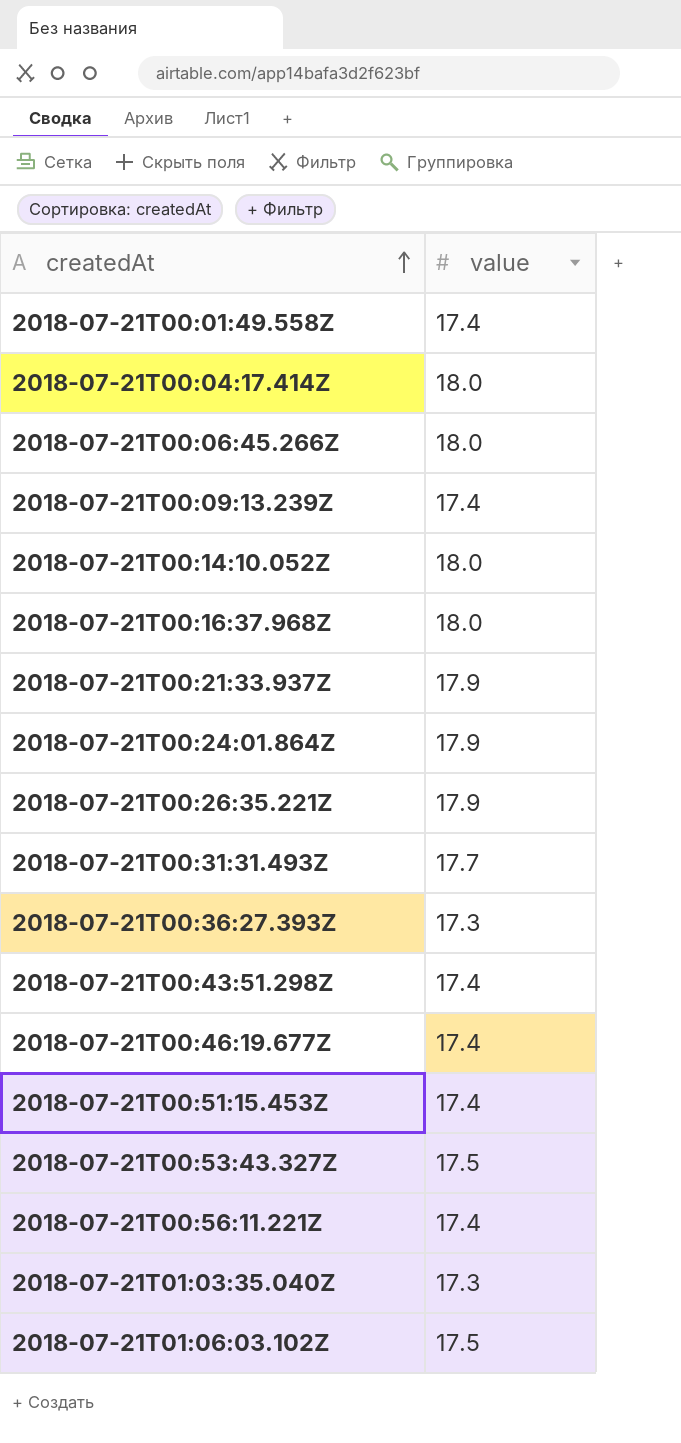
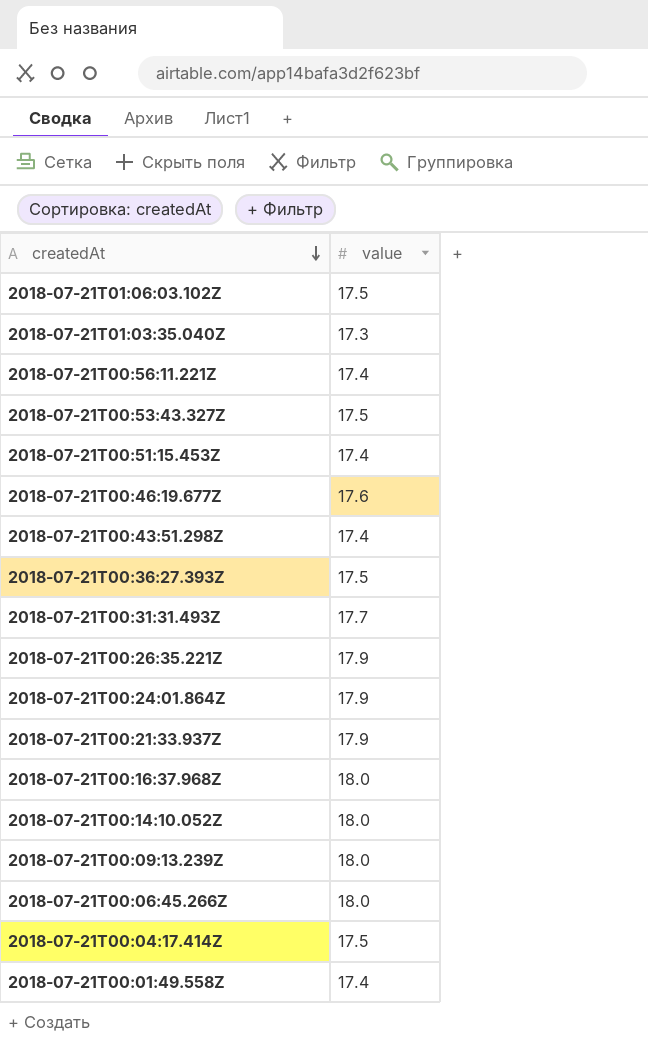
row order: createdAt ascending -> createdAt descending
2018-07-21T00:46:19.677Z | value: 17.4 -> 17.6
2018-07-21T00:36:27.393Z | value: 17.3 -> 17.5
2018-07-21T00:09:13.239Z | value: 17.4 -> 18.0
2018-07-21T00:04:17.414Z | value: 18.0 -> 17.5

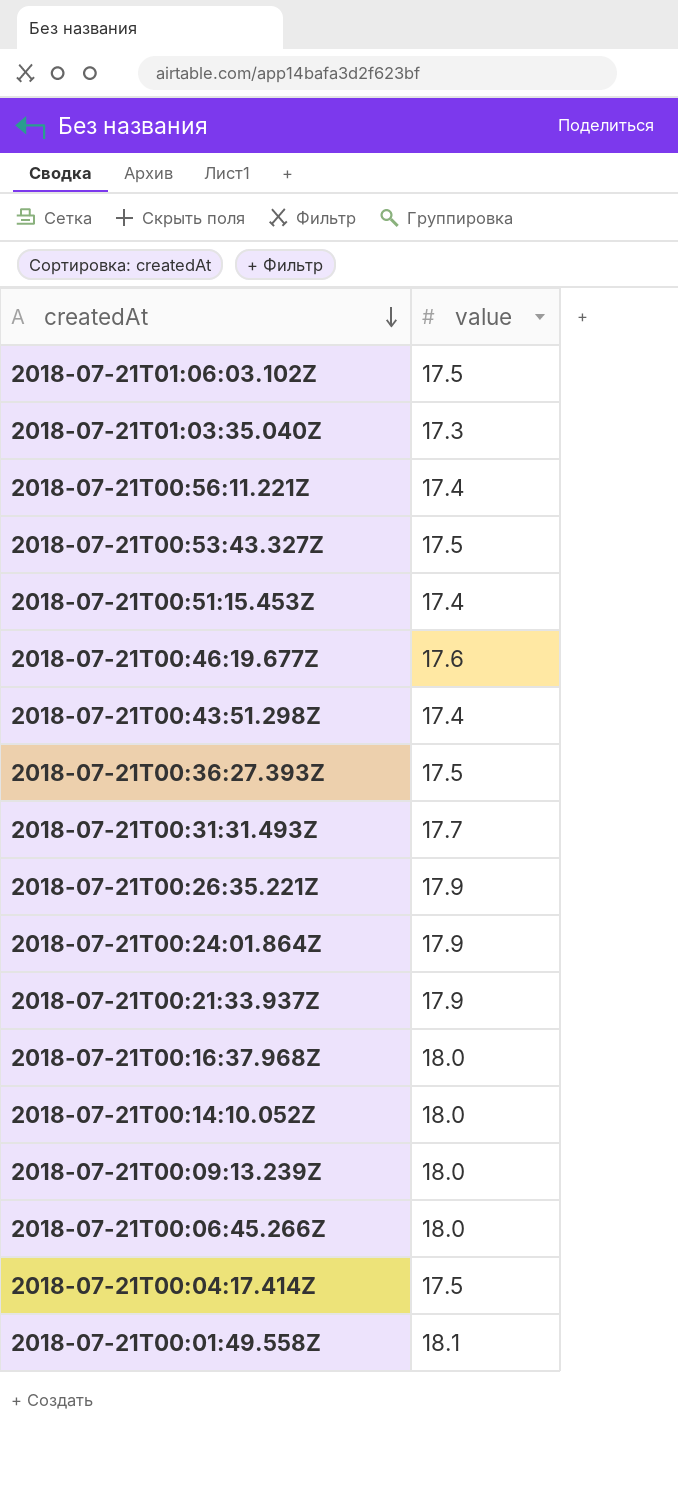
2018-07-21T00:01:49.558Z | value: 17.4 -> 18.1

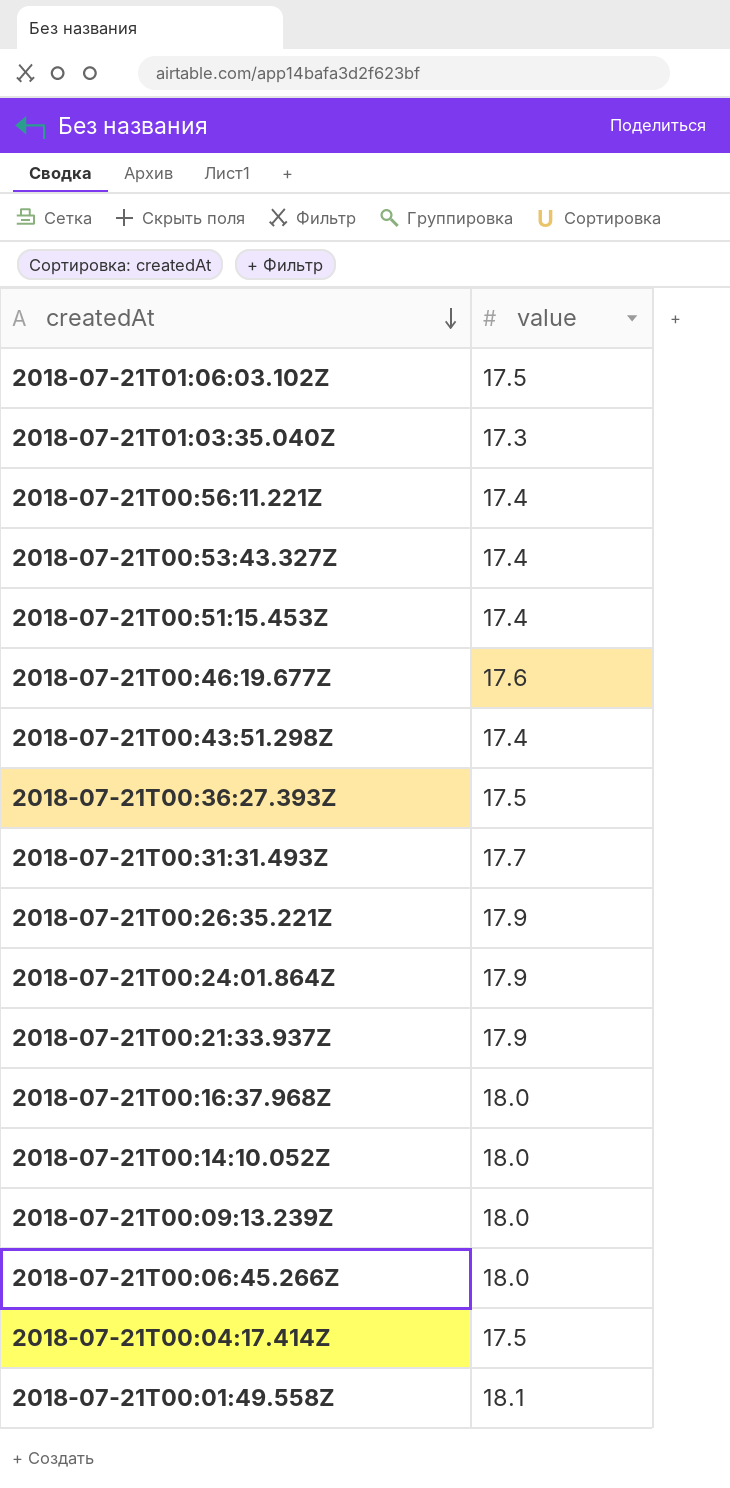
2018-07-21T00:53:43.327Z | value: 17.5 -> 17.4

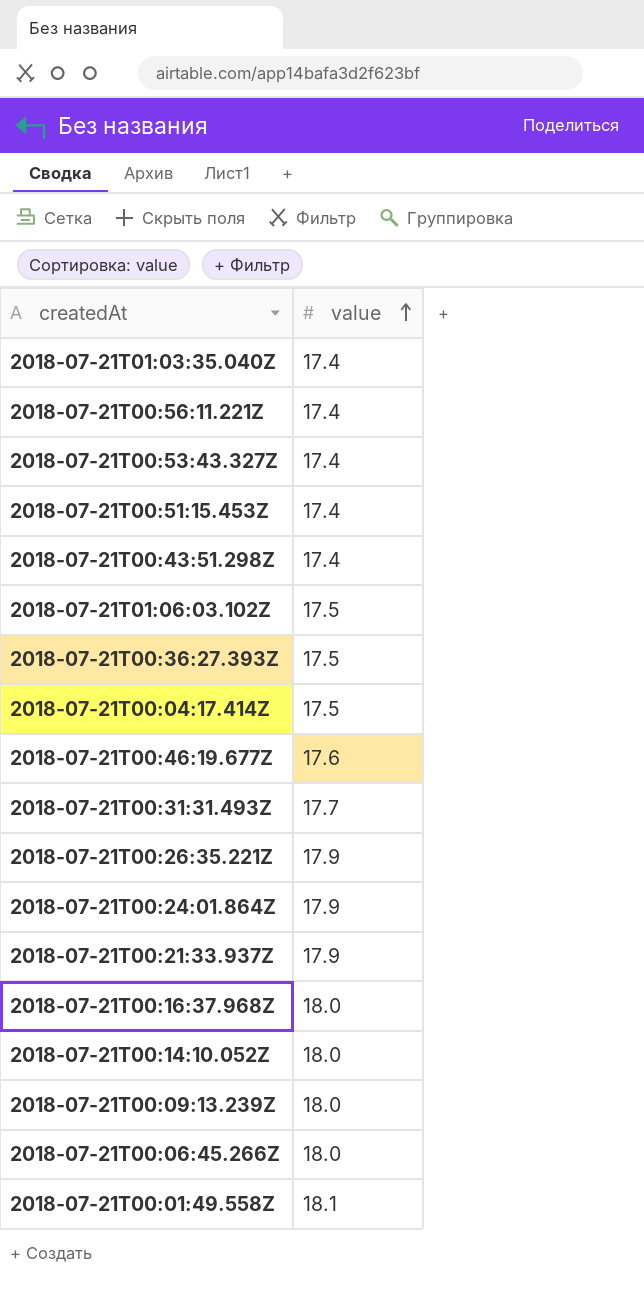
row order: createdAt descending -> value ascending
2018-07-21T01:03:35.040Z | value: 17.3 -> 17.4

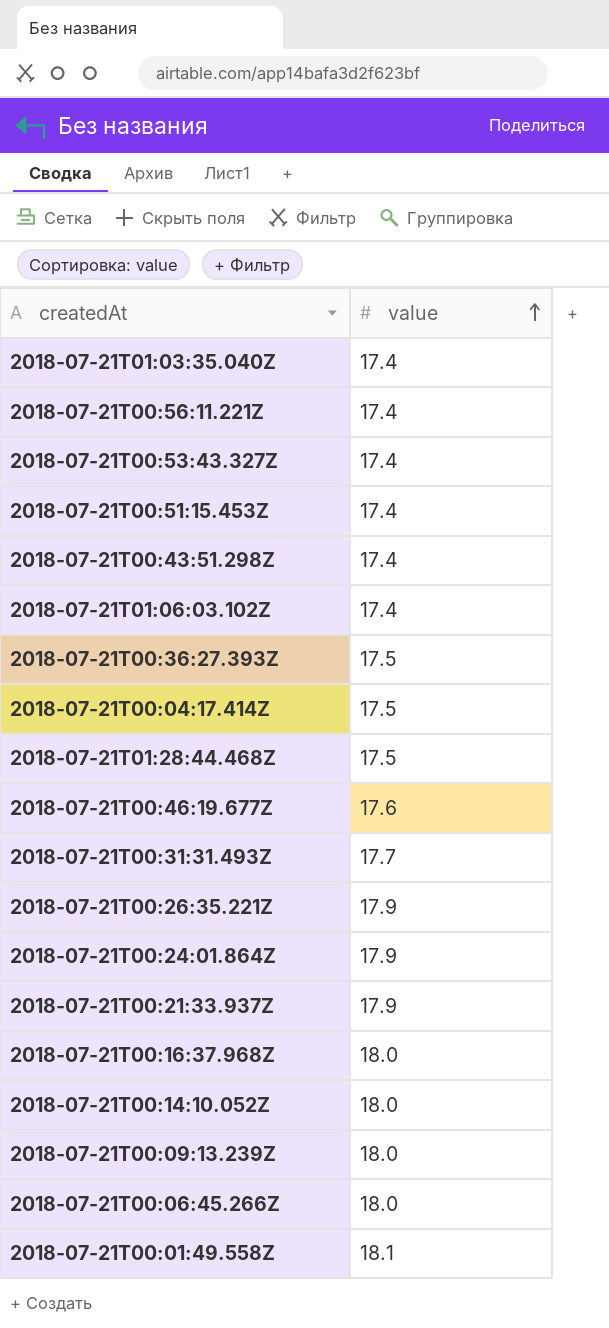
2018-07-21T01:06:03.102Z | value: 17.5 -> 17.4
row 2018-07-21T01:28:44.468Z: none -> 17.5

